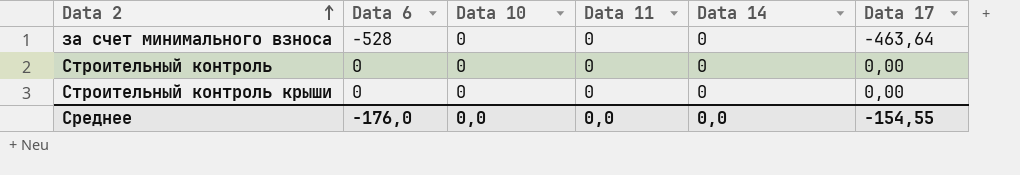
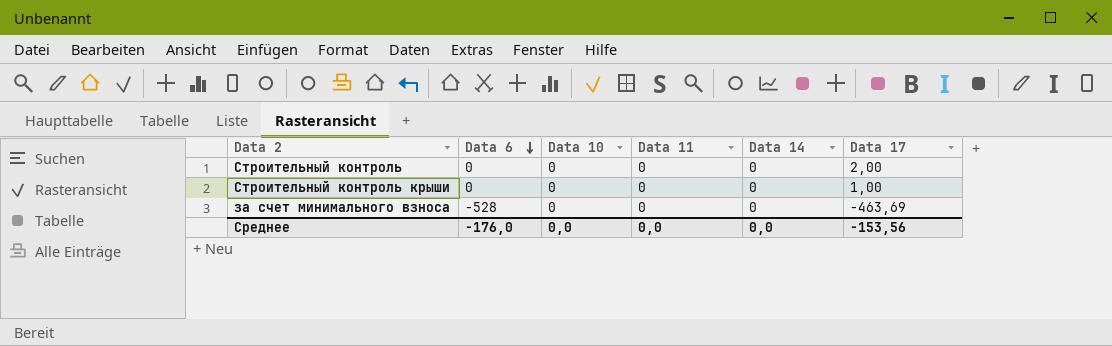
row order: Data 2 ascending -> Data 6 descending
Строительный контроль | Data 17: 0,00 -> 2,00
Строительный контроль крыши | Data 17: 0,00 -> 1,00
за счет минимального взноса | Data 17: -463,64 -> -463,69
Среднее | Data 17: -154,55 -> -153,56

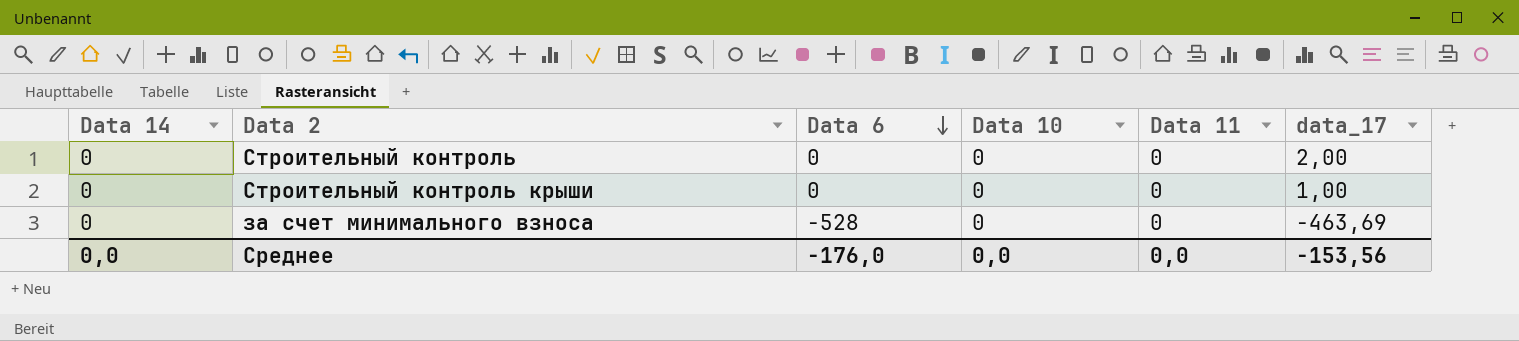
column Data 14 | position: 5 -> 1
column name: Data 17 -> data_17

